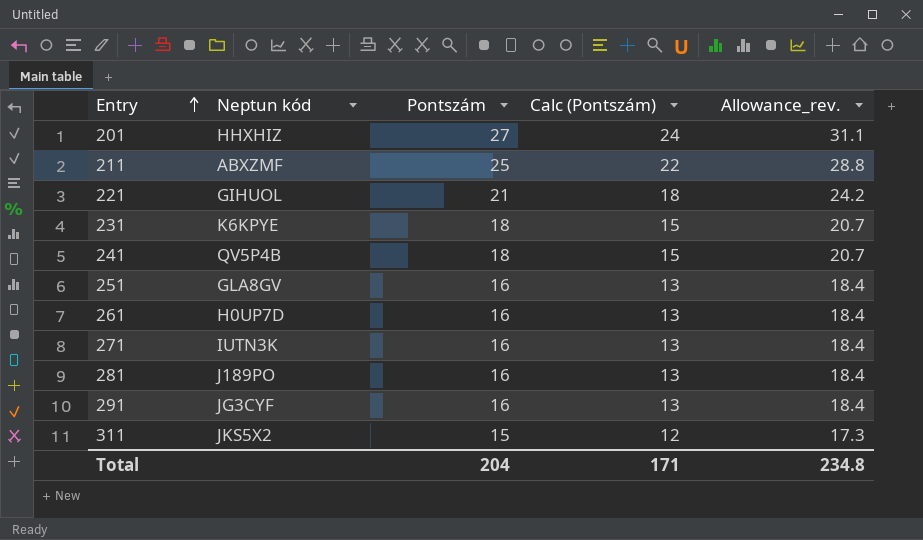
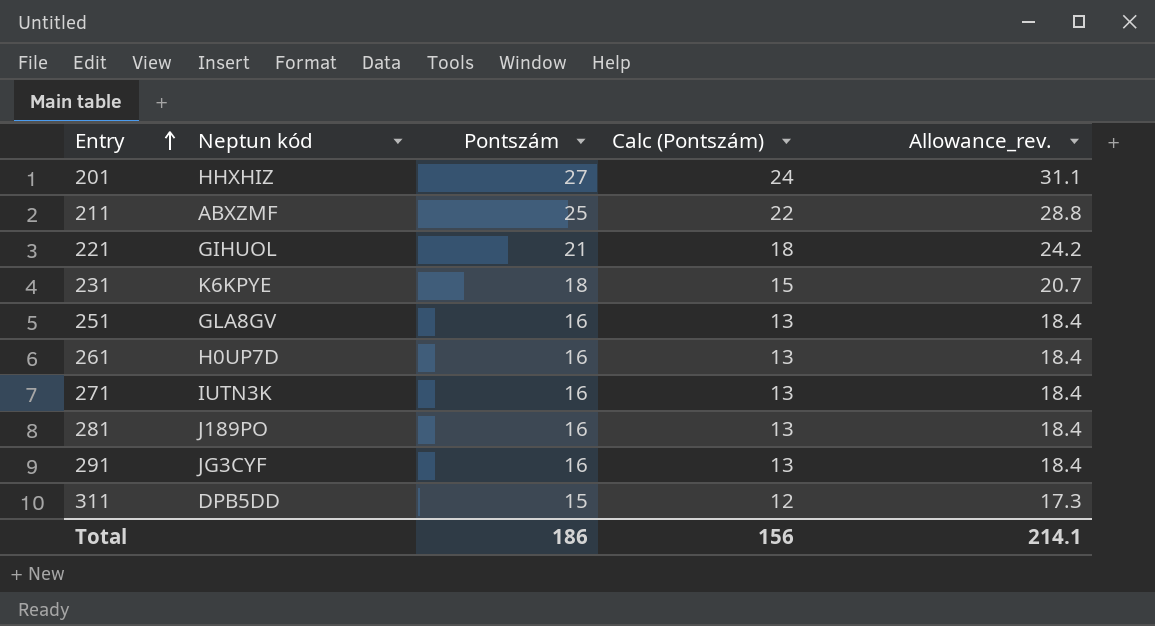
row 241: QV5P4B | 18 | 15 | 20.7 -> none
311 | Neptun kód: JKS5X2 -> DPB5DD
Total | Pontszám: 204 -> 186
Total | Calc (Pontszám): 171 -> 156
Total | Allowance_rev.: 234.8 -> 214.1

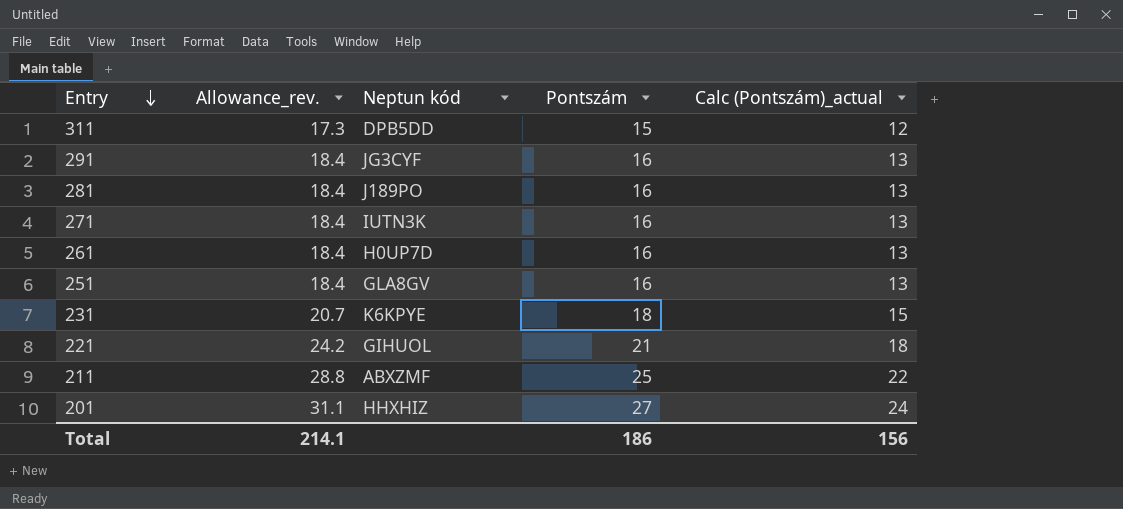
row order: Entry ascending -> Entry descending
column Allowance_rev. | position: 5 -> 2
column name: Calc (Pontszám) -> Calc (Pontszám)_actual

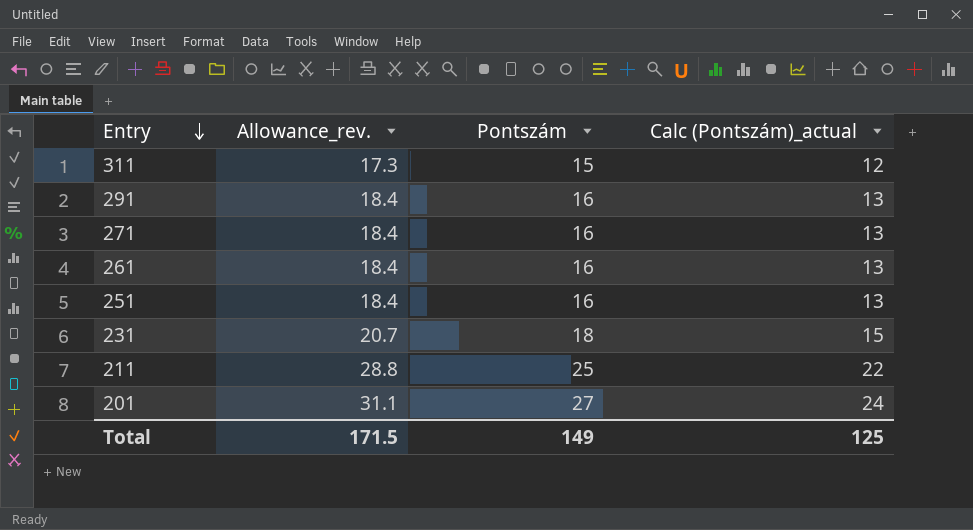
column Neptun kód | position: 3 -> none
row 281: 18.4 | J189PO | 16 | 13 -> none
row 221: 24.2 | GIHUOL | 21 | 18 -> none
Total | Allowance_rev.: 214.1 -> 171.5
Total | Pontszám: 186 -> 149
Total | Calc (Pontszám)_actual: 156 -> 125

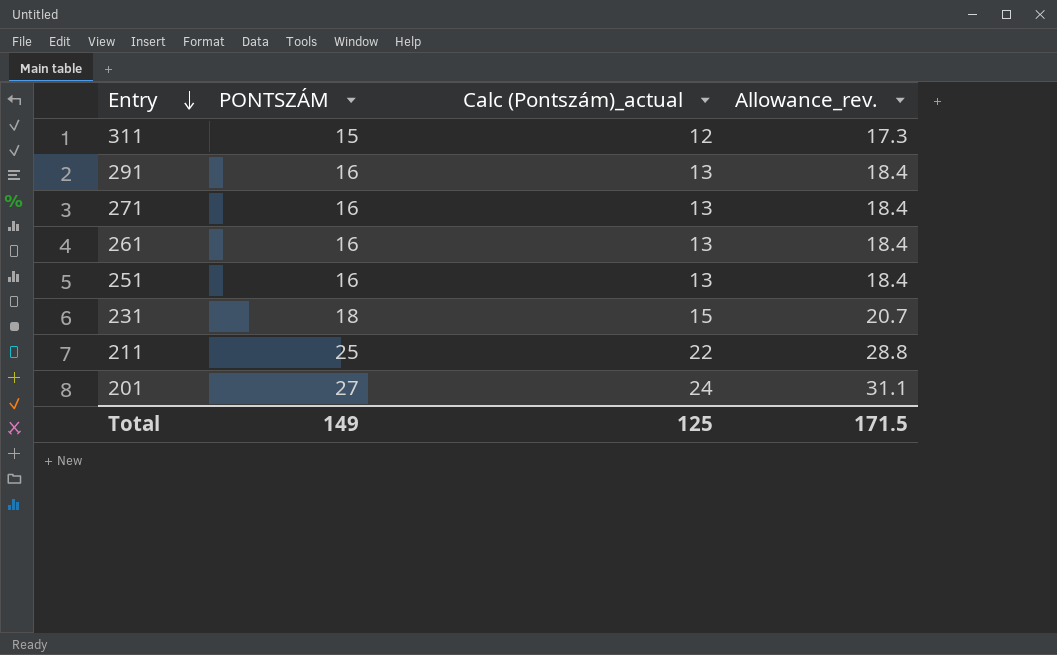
column name: Pontszám -> PONTSZÁM
column Allowance_rev. | position: 2 -> 4

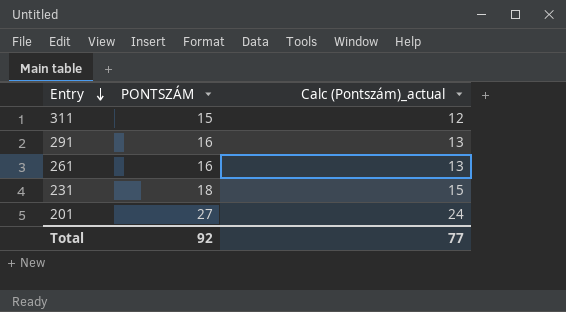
column Allowance_rev. | formula: [PONTSZÁM] * 1.15 -> none
row 271: 16 | 13 | 18.4 -> none
row 251: 16 | 13 | 18.4 -> none
row 211: 25 | 22 | 28.8 -> none
Total | PONTSZÁM: 149 -> 92
Total | Calc (Pontszám)_actual: 125 -> 77

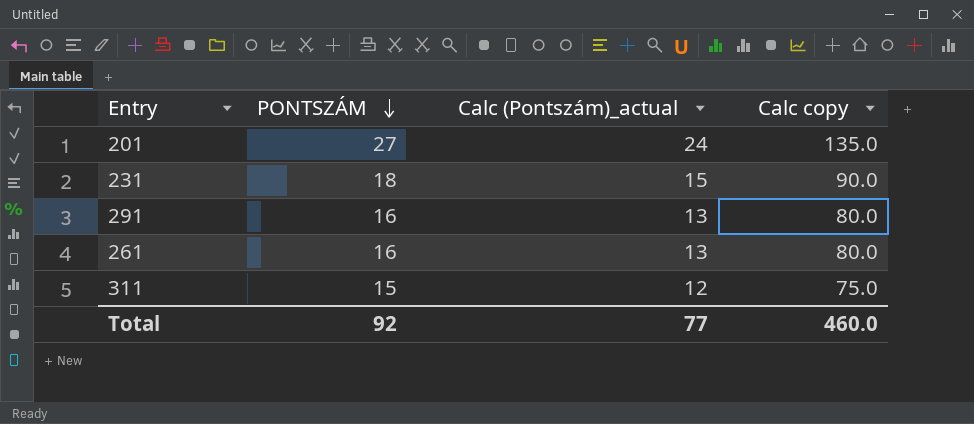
row order: Entry descending -> PONTSZÁM descending
column Calc copy | formula: none -> [PONTSZÁM] * 5

